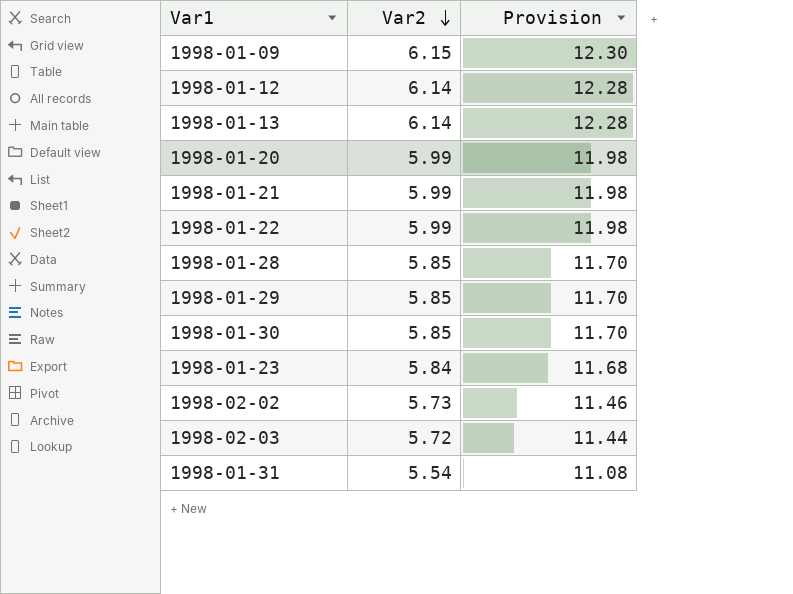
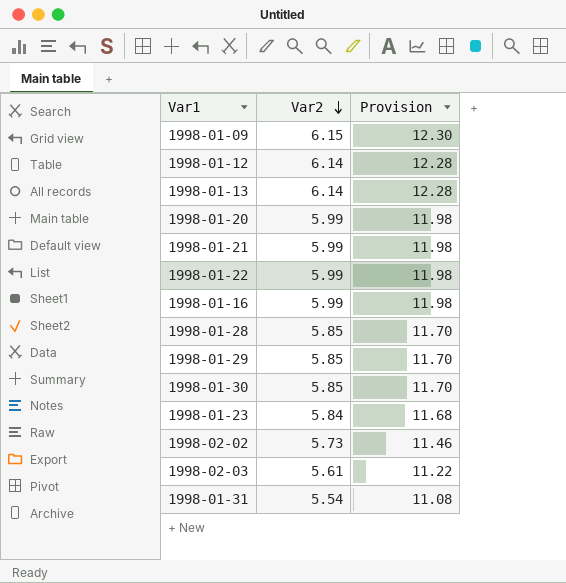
row 1998-01-16: none -> 5.99 | 11.98
1998-02-03 | Var2: 5.72 -> 5.61
1998-02-03 | Provision: 11.44 -> 11.22

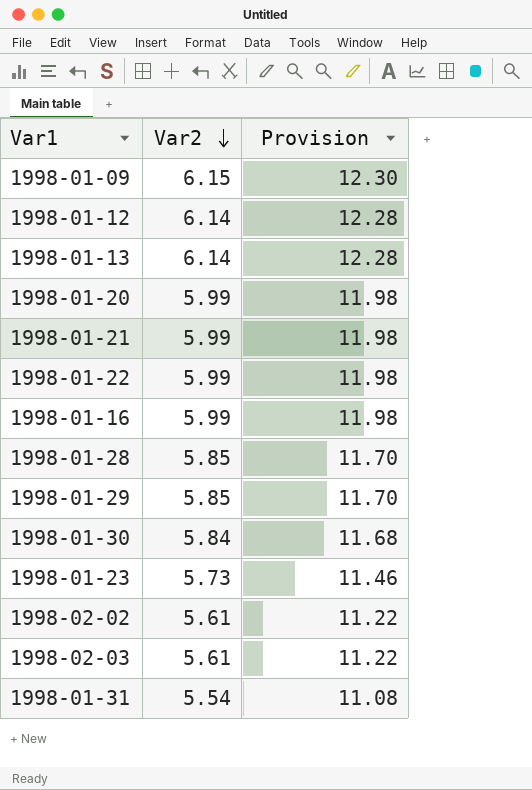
1998-01-30 | Var2: 5.85 -> 5.84
1998-01-30 | Provision: 11.70 -> 11.68
1998-01-23 | Var2: 5.84 -> 5.73
1998-01-23 | Provision: 11.68 -> 11.46
1998-02-02 | Var2: 5.73 -> 5.61
1998-02-02 | Provision: 11.46 -> 11.22

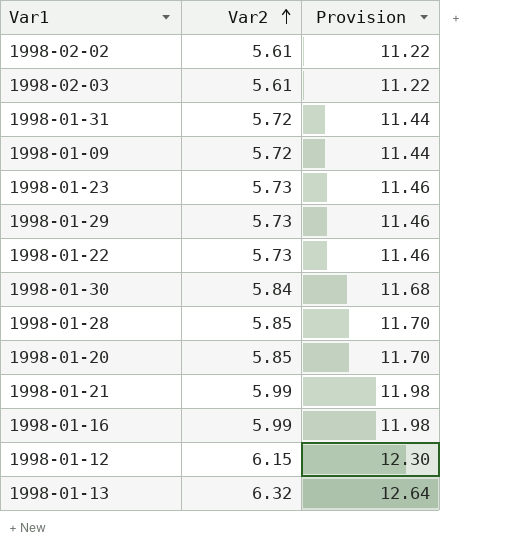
row order: Var2 descending -> Var2 ascending
1998-01-31 | Var2: 5.54 -> 5.72
1998-01-31 | Provision: 11.08 -> 11.44
1998-01-09 | Var2: 6.15 -> 5.72
1998-01-09 | Provision: 12.30 -> 11.44
1998-01-29 | Var2: 5.85 -> 5.73
1998-01-29 | Provision: 11.70 -> 11.46
1998-01-22 | Var2: 5.99 -> 5.73
1998-01-22 | Provision: 11.98 -> 11.46
1998-01-20 | Var2: 5.99 -> 5.85
1998-01-20 | Provision: 11.98 -> 11.70
1998-01-12 | Var2: 6.14 -> 6.15
1998-01-12 | Provision: 12.28 -> 12.30
1998-01-13 | Var2: 6.14 -> 6.32
1998-01-13 | Provision: 12.28 -> 12.64

